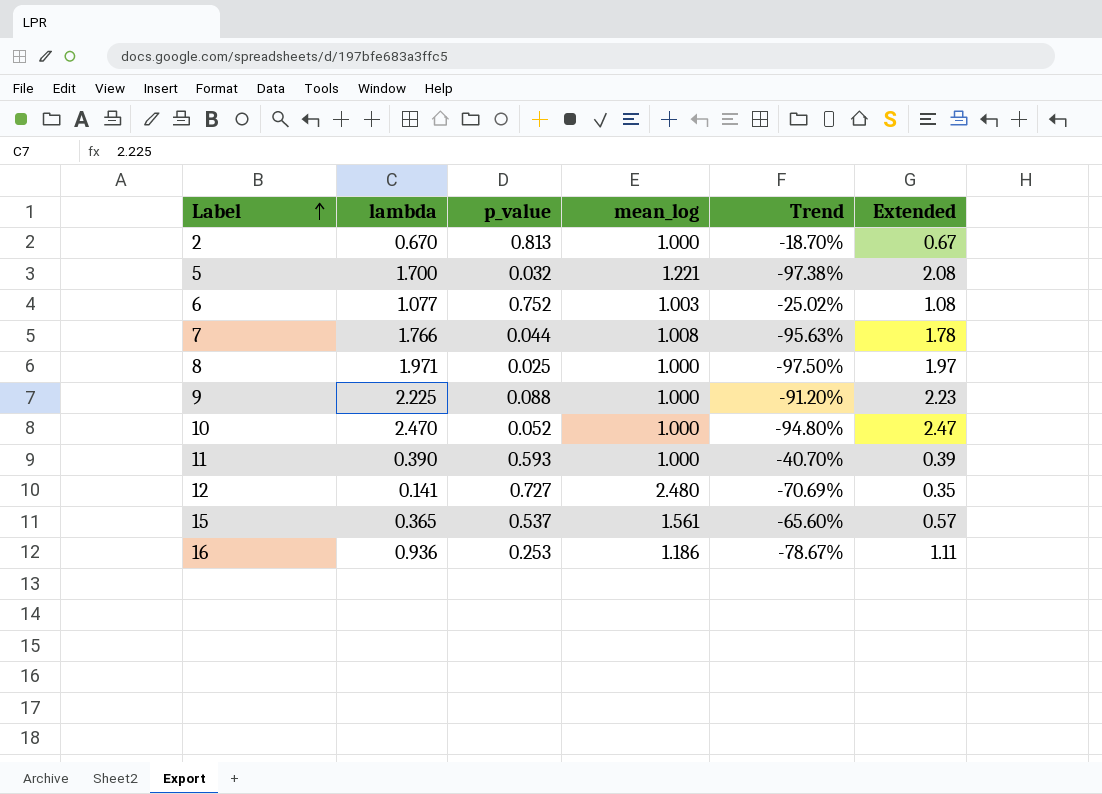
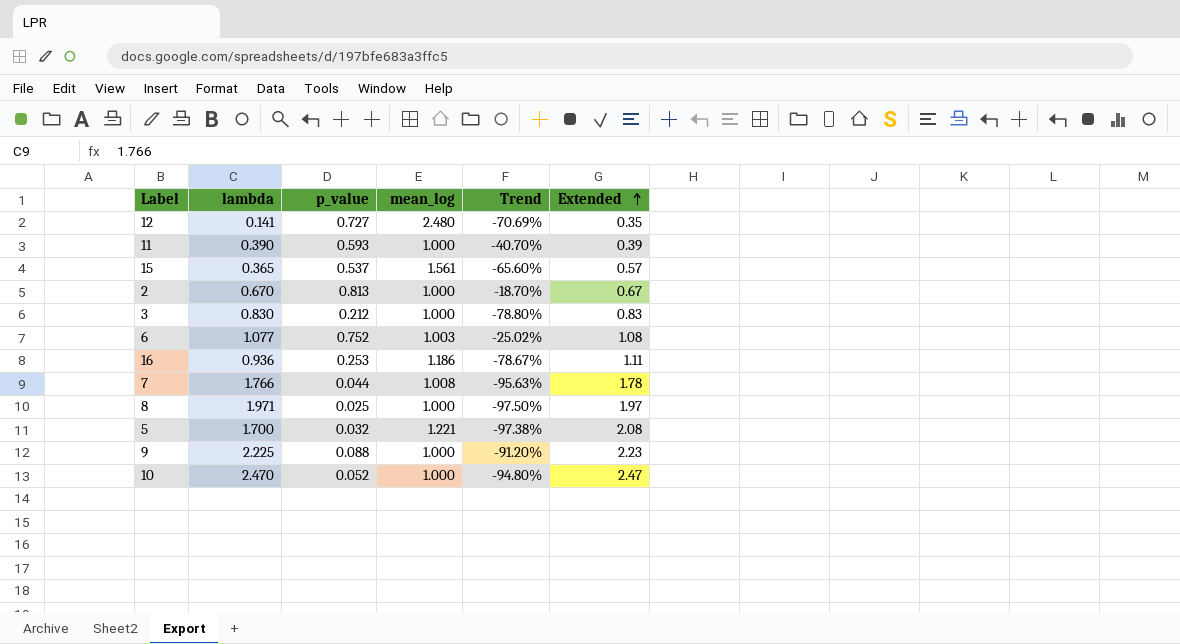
row order: Label ascending -> Extended ascending
row 3: none -> 0.830 | 0.212 | 1.000 | -78.80% | 0.83

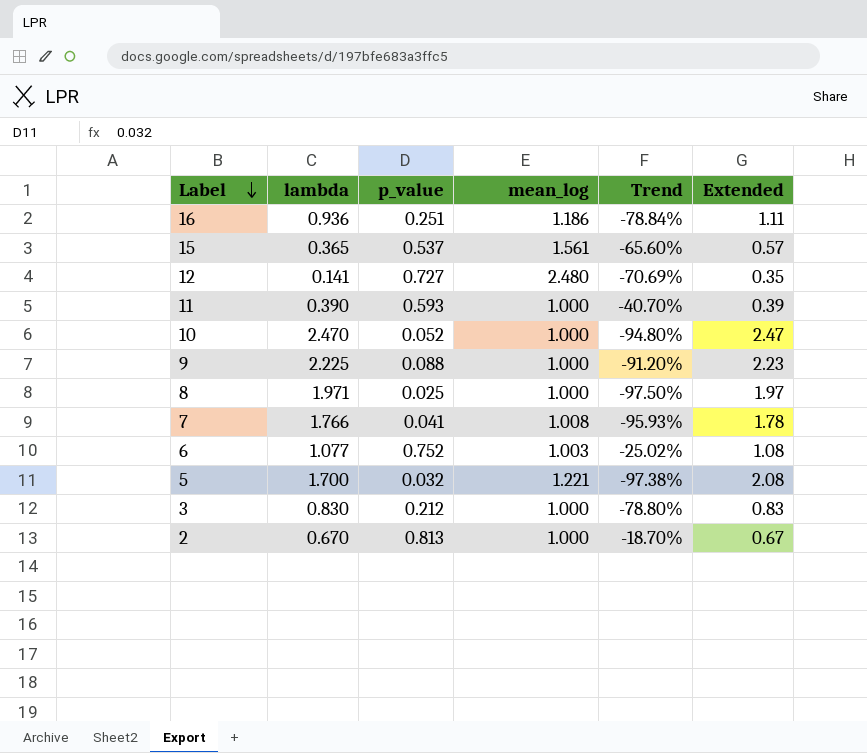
row order: Extended ascending -> Label descending
16 | p_value: 0.253 -> 0.251
16 | Trend: -78.67% -> -78.84%
7 | p_value: 0.044 -> 0.041
7 | Trend: -95.63% -> -95.93%

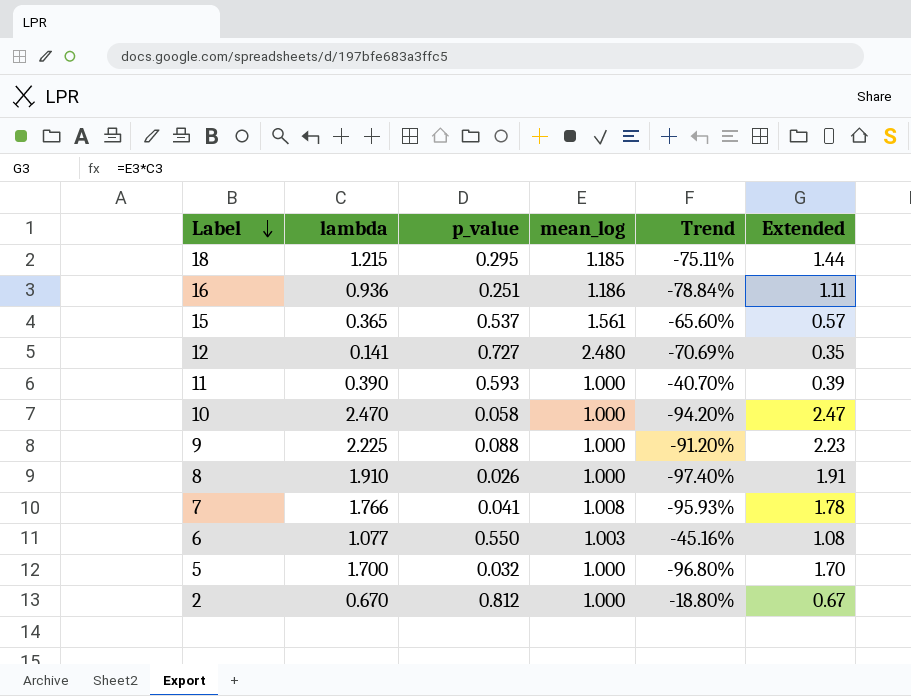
row 3: 0.830 | 0.212 | 1.000 | -78.80% | 0.83 -> none
row 18: none -> 1.215 | 0.295 | 1.185 | -75.11% | 1.44
10 | p_value: 0.052 -> 0.058
10 | Trend: -94.80% -> -94.20%
8 | lambda: 1.971 -> 1.910
8 | p_value: 0.025 -> 0.026
8 | Trend: -97.50% -> -97.40%
8 | Extended: 1.97 -> 1.91
6 | p_value: 0.752 -> 0.550
6 | Trend: -25.02% -> -45.16%
5 | mean_log: 1.221 -> 1.000
5 | Trend: -97.38% -> -96.80%
5 | Extended: 2.08 -> 1.70
2 | p_value: 0.813 -> 0.812
2 | Trend: -18.70% -> -18.80%

